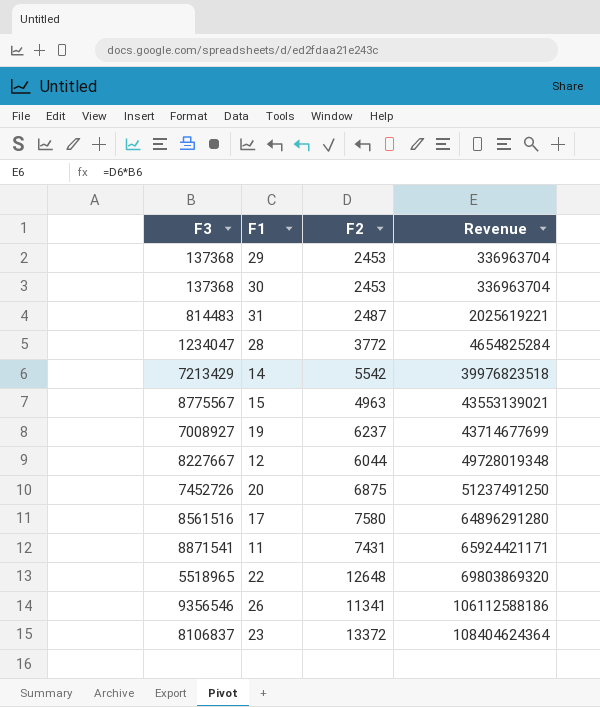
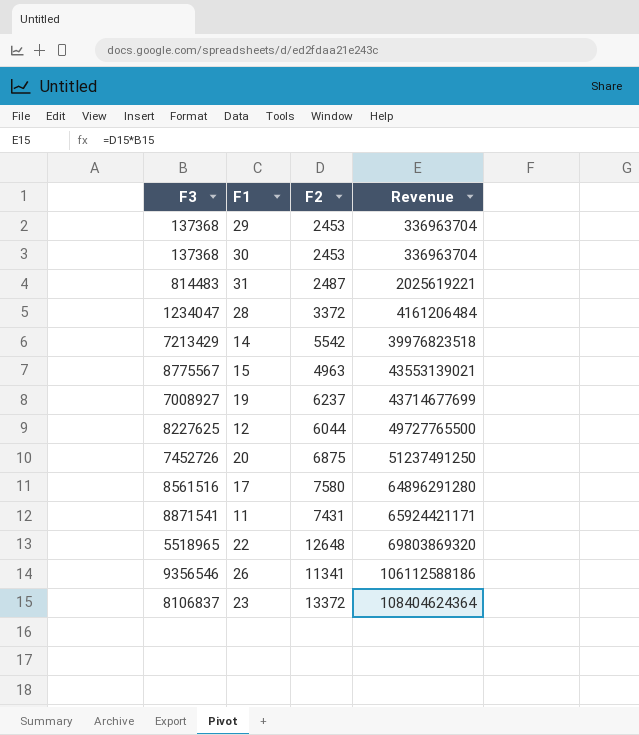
28 | F2: 3772 -> 3372
28 | Revenue: 4654825284 -> 4161206484
12 | F3: 8227667 -> 8227625
12 | Revenue: 49728019348 -> 49727765500

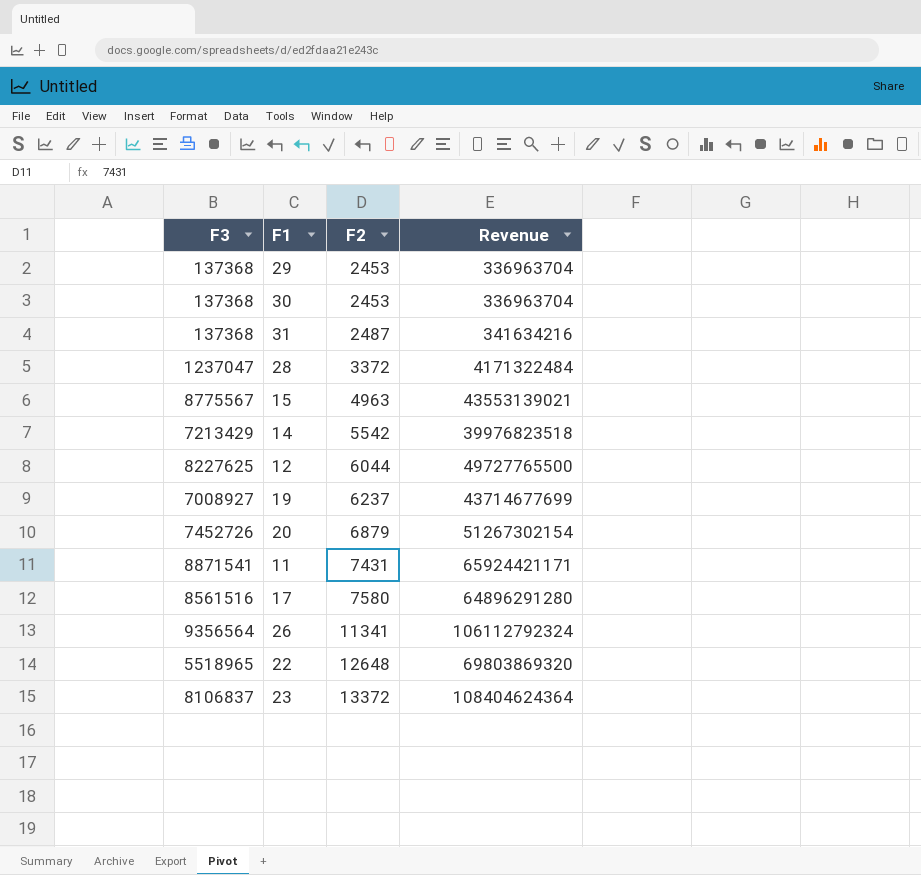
row order: Revenue ascending -> F2 ascending
31 | F3: 814483 -> 137368
31 | Revenue: 2025619221 -> 341634216
28 | F3: 1234047 -> 1237047
28 | Revenue: 4161206484 -> 4171322484
20 | F2: 6875 -> 6879
20 | Revenue: 51237491250 -> 51267302154
26 | F3: 9356546 -> 9356564
26 | Revenue: 106112588186 -> 106112792324

